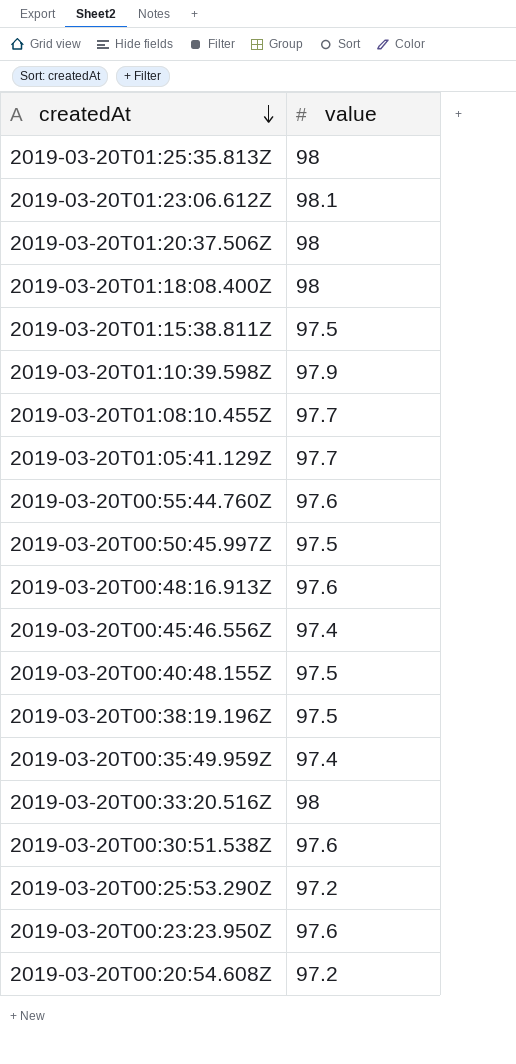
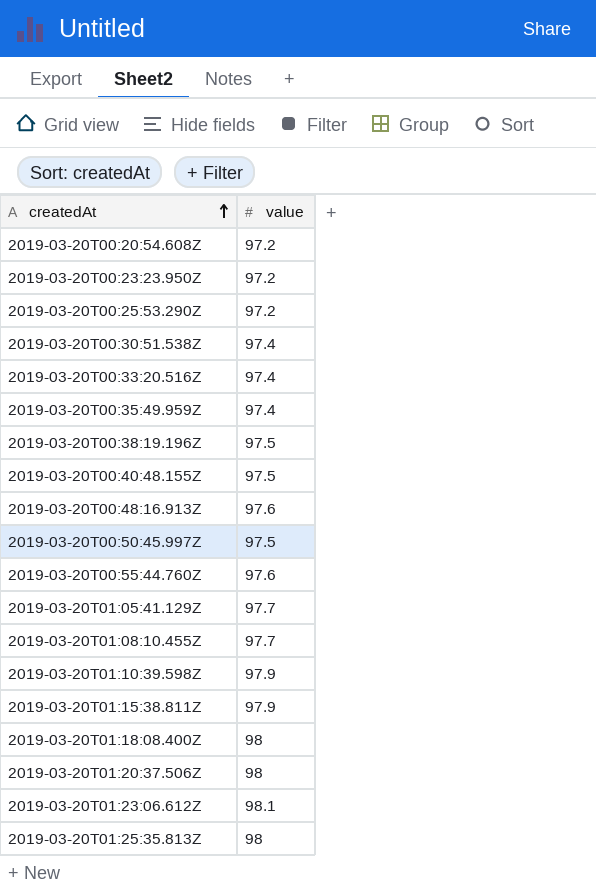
row order: createdAt descending -> createdAt ascending
row 2019-03-20T00:45:46.556Z: 97.4 -> none
2019-03-20T00:23:23.950Z | value: 97.6 -> 97.2
2019-03-20T00:30:51.538Z | value: 97.6 -> 97.4
2019-03-20T00:33:20.516Z | value: 98 -> 97.4
2019-03-20T01:15:38.811Z | value: 97.5 -> 97.9

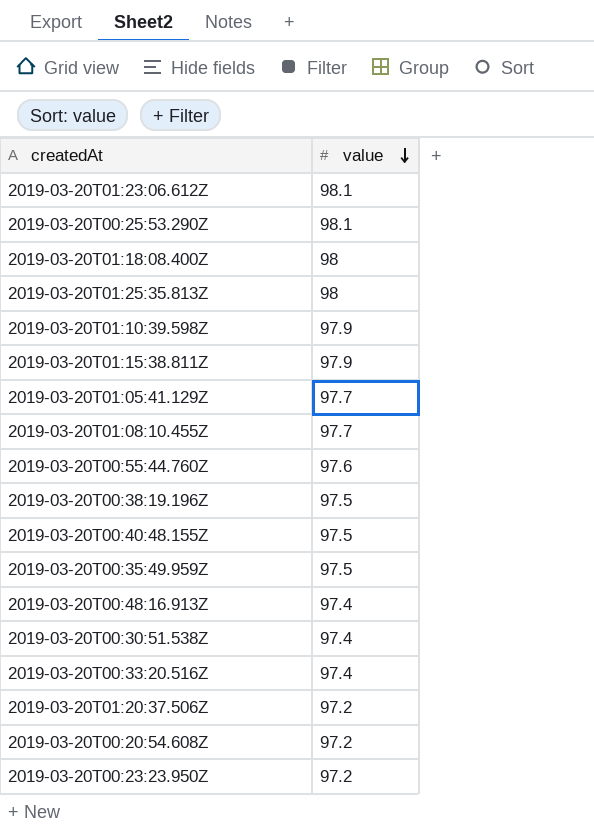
row order: createdAt ascending -> value descending
row 2019-03-20T00:50:45.997Z: 97.5 -> none
2019-03-20T00:25:53.290Z | value: 97.2 -> 98.1
2019-03-20T00:35:49.959Z | value: 97.4 -> 97.5
2019-03-20T00:48:16.913Z | value: 97.6 -> 97.4
2019-03-20T01:20:37.506Z | value: 98 -> 97.2

